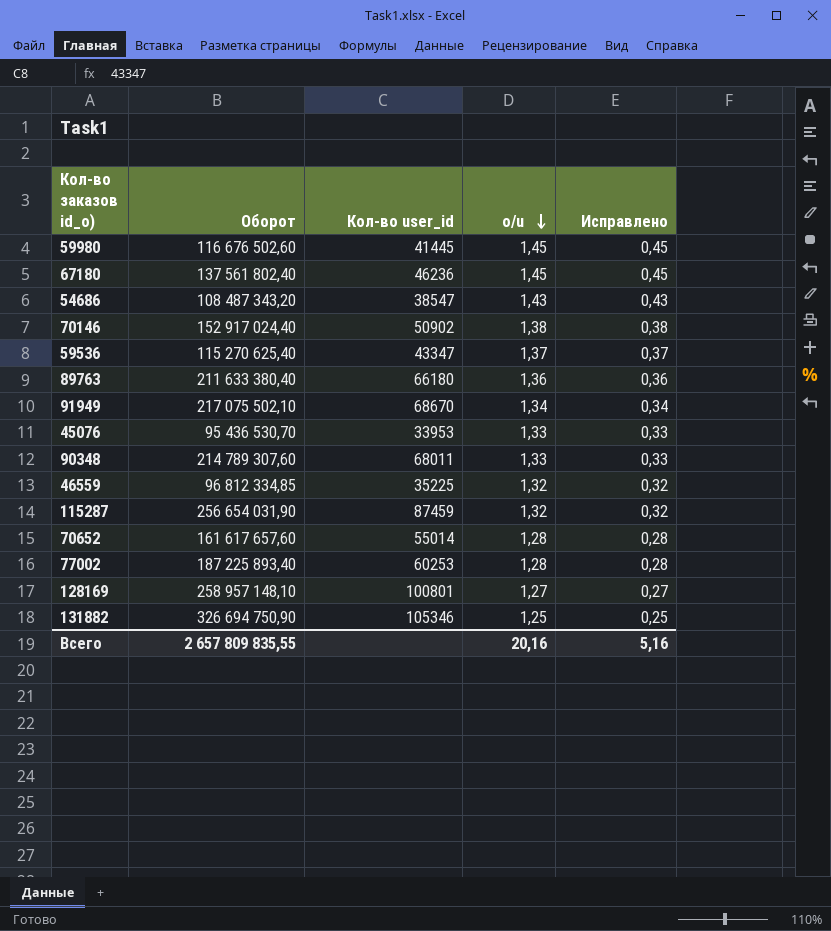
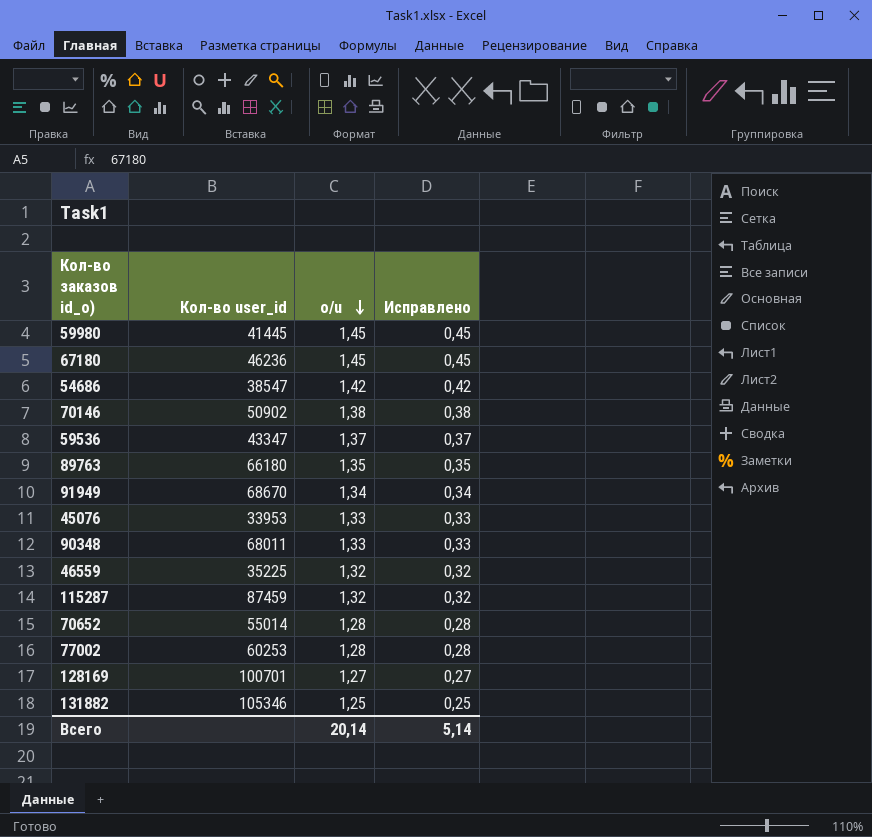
column Оборот | position: 2 -> none
54686 | o/u: 1,43 -> 1,42
54686 | Исправлено: 0,43 -> 0,42
89763 | o/u: 1,36 -> 1,35
89763 | Исправлено: 0,36 -> 0,35
128169 | Кол-во user_id: 100801 -> 100701
Всего | o/u: 20,16 -> 20,14
Всего | Исправлено: 5,16 -> 5,14

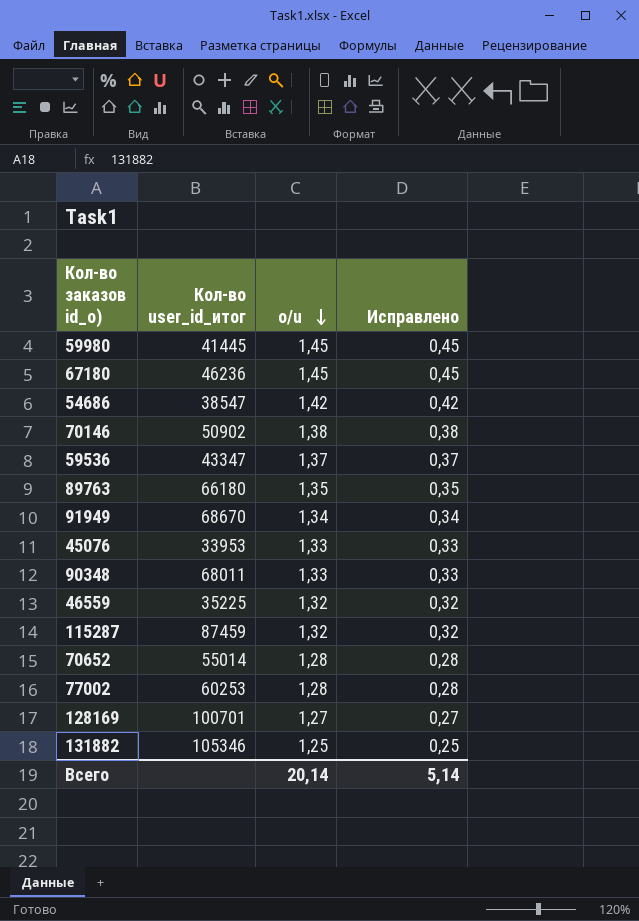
column name: Кол-во user_id -> Кол-во user_id_итог

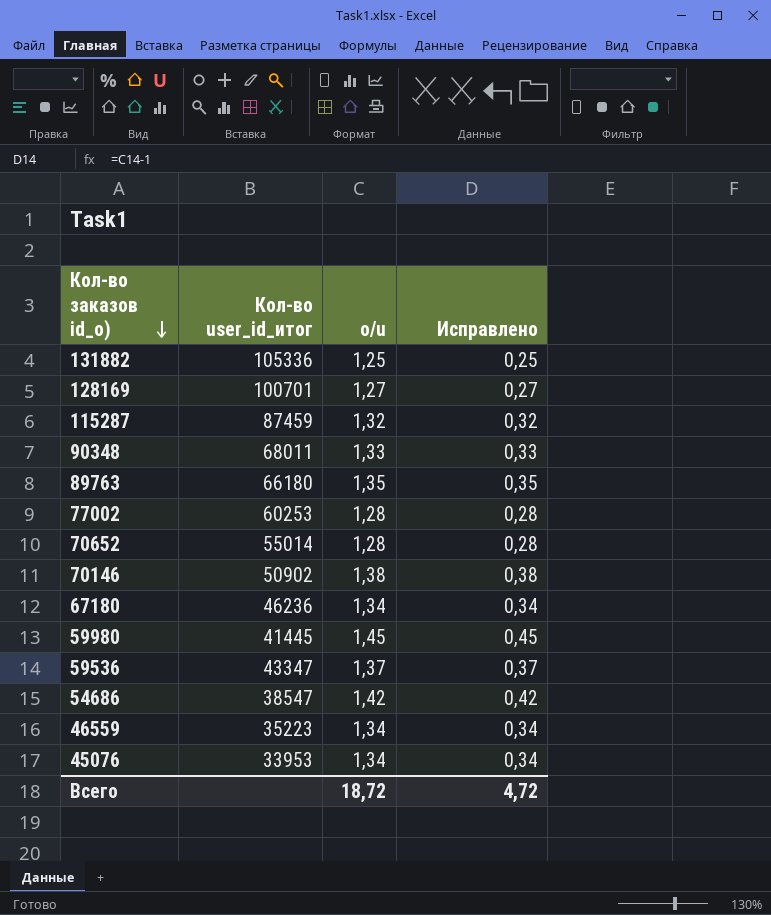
row order: o/u descending -> Кол-во заказов id_o) descending
row 91949: 68670 | 1,34 | 0,34 -> none
131882 | Кол-во user_id_итог: 105346 -> 105336
67180 | o/u: 1,45 -> 1,34
67180 | Исправлено: 0,45 -> 0,34
46559 | Кол-во user_id_итог: 35225 -> 35223
46559 | o/u: 1,32 -> 1,34
46559 | Исправлено: 0,32 -> 0,34
45076 | o/u: 1,33 -> 1,34
45076 | Исправлено: 0,33 -> 0,34
Всего | o/u: 20,14 -> 18,72
Всего | Исправлено: 5,14 -> 4,72

